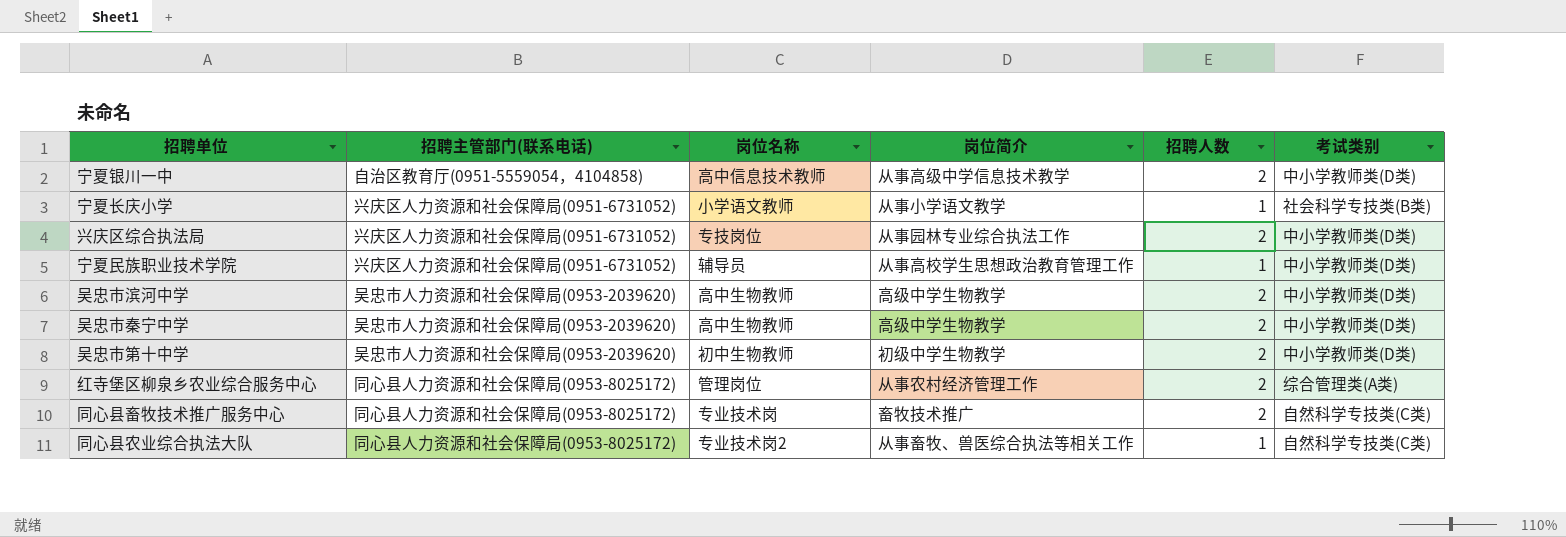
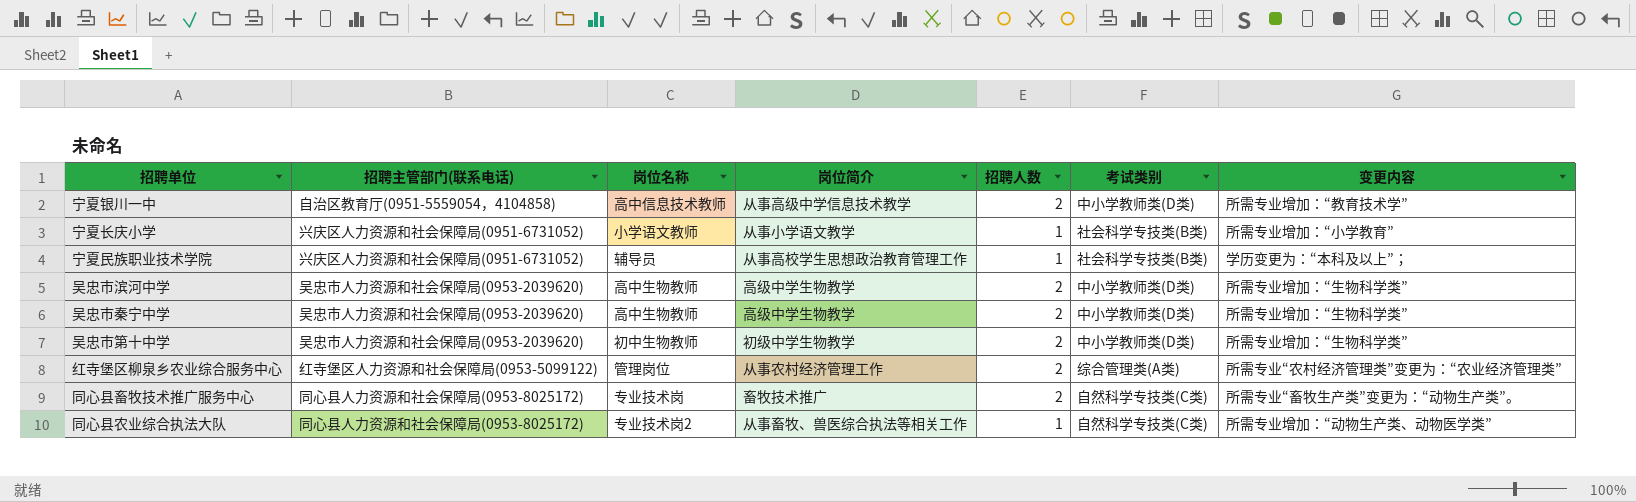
column 变更内容 | position: none -> 7
row 兴庆区综合执法局: 兴庆区人力资源和社会保障局(0951-6731052) | 专技岗位 | 从事园林专业综合执法工作 | 2 | 中小学教师类(D类) -> none
宁夏民族职业技术学院 | 考试类别: 中小学教师类(D类) -> 社会科学专技类(B类)
红寺堡区柳泉乡农业综合服务中心 | 招聘主管部门(联系电话): 同心县人力资源和社会保障局(0953-8025172) -> 红寺堡区人力资源和社会保障局(0953-5099122)

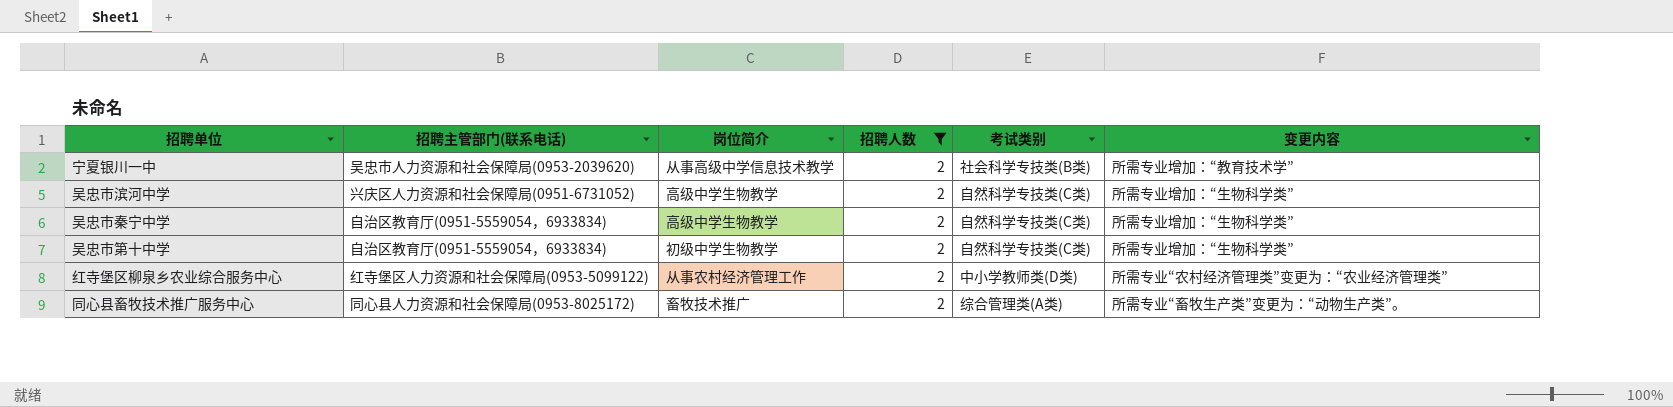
filter: none -> 招聘人数 = 2
column 岗位名称 | position: 3 -> none
宁夏银川一中 | 招聘主管部门(联系电话): 自治区教育厅(0951-5559054，4104858) -> 吴忠市人力资源和社会保障局(0953-2039620)
宁夏银川一中 | 考试类别: 中小学教师类(D类) -> 社会科学专技类(B类)
吴忠市滨河中学 | 招聘主管部门(联系电话): 吴忠市人力资源和社会保障局(0953-2039620) -> 兴庆区人力资源和社会保障局(0951-6731052)
吴忠市滨河中学 | 考试类别: 中小学教师类(D类) -> 自然科学专技类(C类)
吴忠市秦宁中学 | 招聘主管部门(联系电话): 吴忠市人力资源和社会保障局(0953-2039620) -> 自治区教育厅(0951-5559054，6933834)
吴忠市秦宁中学 | 考试类别: 中小学教师类(D类) -> 自然科学专技类(C类)
吴忠市第十中学 | 招聘主管部门(联系电话): 吴忠市人力资源和社会保障局(0953-2039620) -> 自治区教育厅(0951-5559054，6933834)
吴忠市第十中学 | 考试类别: 中小学教师类(D类) -> 自然科学专技类(C类)
红寺堡区柳泉乡农业综合服务中心 | 考试类别: 综合管理类(A类) -> 中小学教师类(D类)
同心县畜牧技术推广服务中心 | 考试类别: 自然科学专技类(C类) -> 综合管理类(A类)

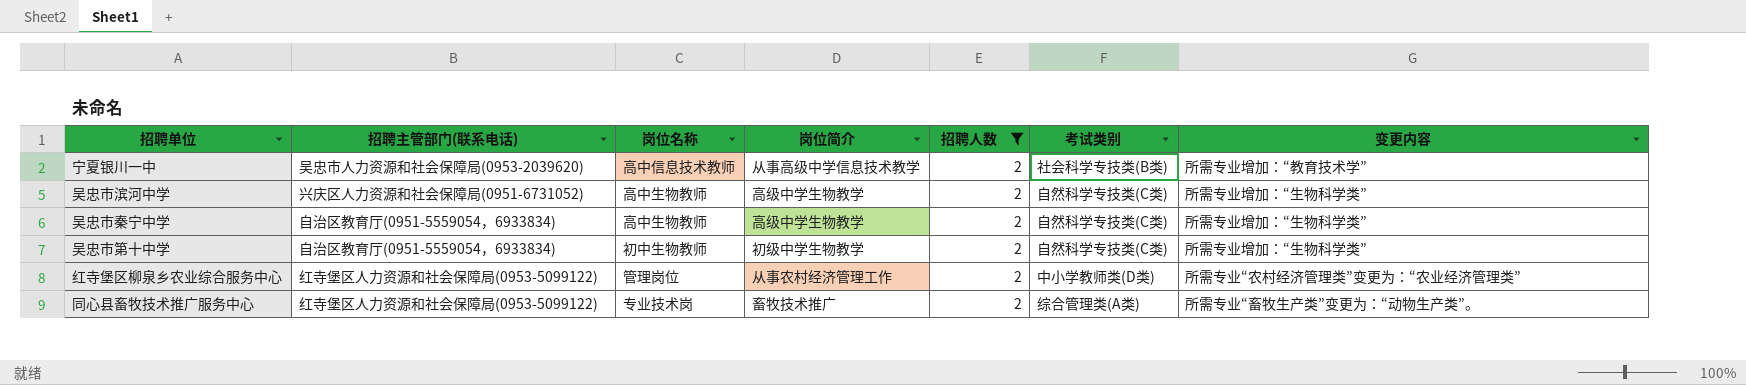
column 岗位名称 | position: none -> 3
同心县畜牧技术推广服务中心 | 招聘主管部门(联系电话): 同心县人力资源和社会保障局(0953-8025172) -> 红寺堡区人力资源和社会保障局(0953-5099122)

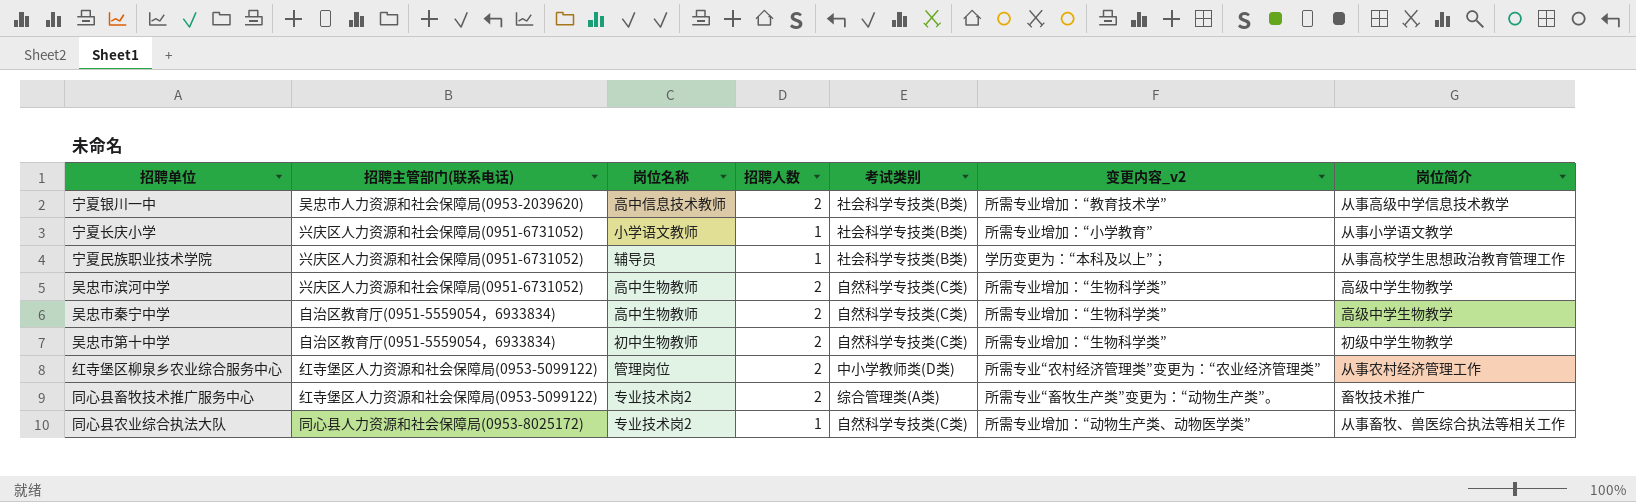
filter: 招聘人数 = 2 -> none
column name: 变更内容 -> 变更内容_v2
column 岗位简介 | position: 4 -> 7
同心县畜牧技术推广服务中心 | 岗位名称: 专业技术岗 -> 专业技术岗2

